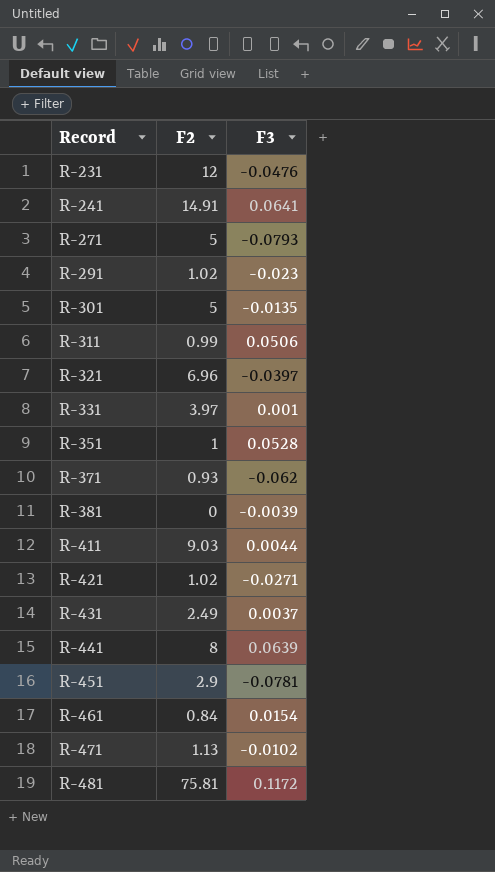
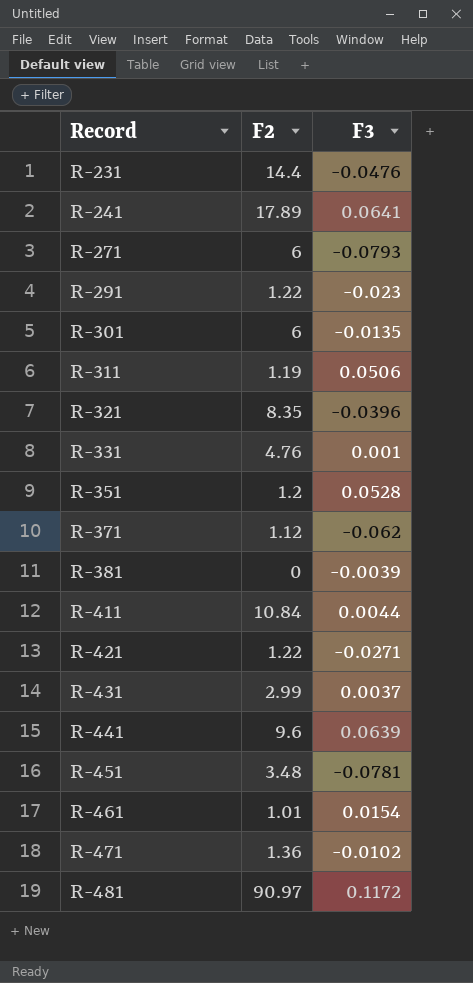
R-231 | F2: 12 -> 14.4
R-241 | F2: 14.91 -> 17.89
R-271 | F2: 5 -> 6
R-291 | F2: 1.02 -> 1.22
R-301 | F2: 5 -> 6
R-311 | F2: 0.99 -> 1.19
R-321 | F2: 6.96 -> 8.35
R-321 | F3: -0.0397 -> -0.0396
R-331 | F2: 3.97 -> 4.76
R-351 | F2: 1 -> 1.2
R-371 | F2: 0.93 -> 1.12
R-411 | F2: 9.03 -> 10.84
R-421 | F2: 1.02 -> 1.22
R-431 | F2: 2.49 -> 2.99
R-441 | F2: 8 -> 9.6
R-451 | F2: 2.9 -> 3.48
R-461 | F2: 0.84 -> 1.01
R-471 | F2: 1.13 -> 1.36
R-481 | F2: 75.81 -> 90.97

